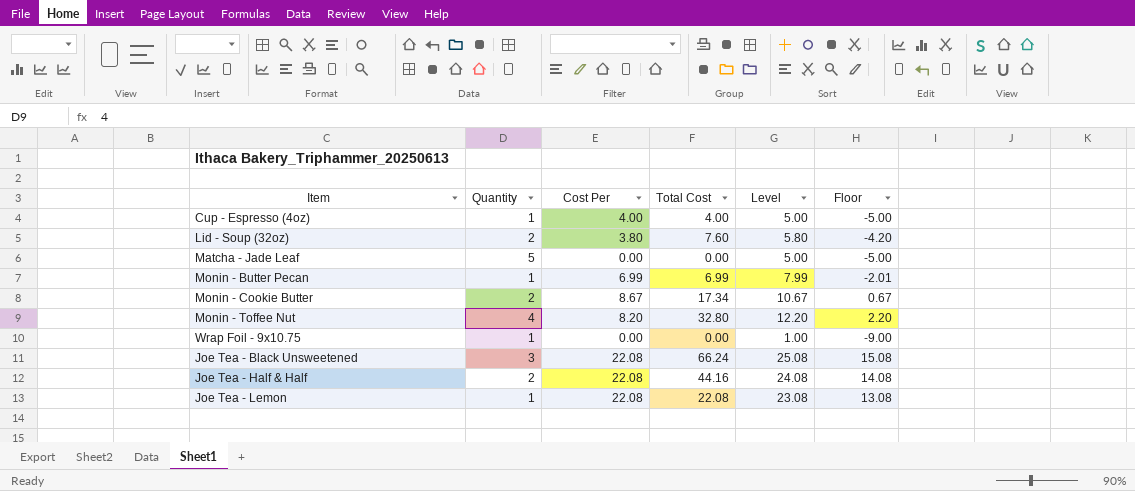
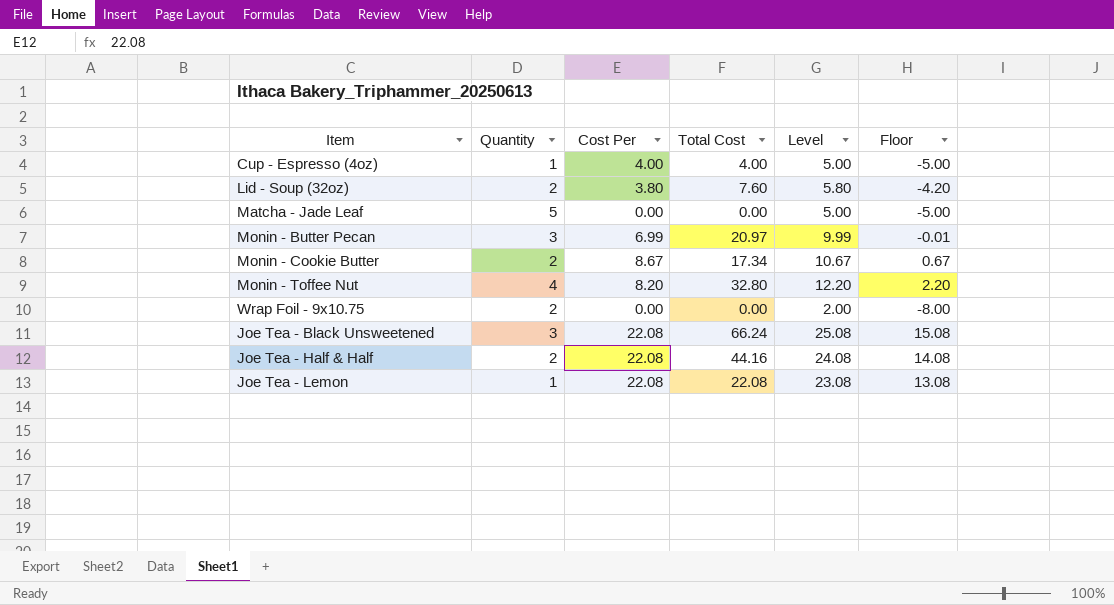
Monin - Butter Pecan | Quantity: 1 -> 3
Monin - Butter Pecan | Total Cost: 6.99 -> 20.97
Monin - Butter Pecan | Level: 7.99 -> 9.99
Monin - Butter Pecan | Floor: -2.01 -> -0.01
Wrap Foil - 9x10.75 | Quantity: 1 -> 2
Wrap Foil - 9x10.75 | Level: 1.00 -> 2.00
Wrap Foil - 9x10.75 | Floor: -9.00 -> -8.00

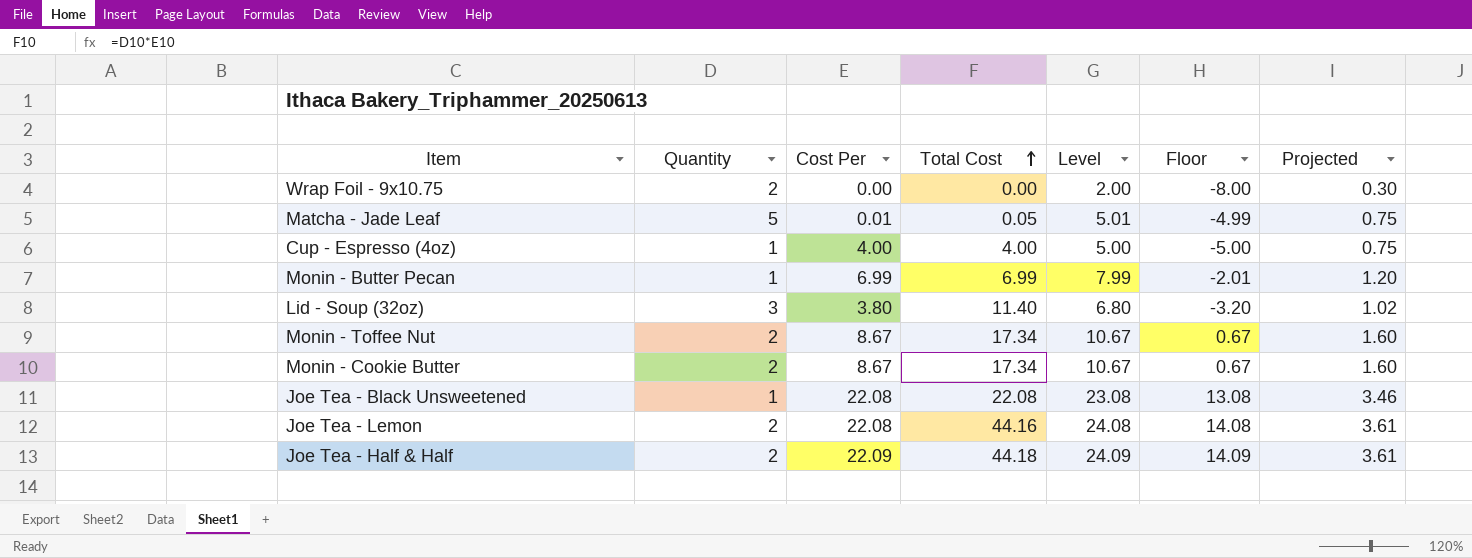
row order: none -> Total Cost ascending
column Projected | formula: none -> [Level] * 0.15
Matcha - Jade Leaf | Cost Per: 0.00 -> 0.01
Matcha - Jade Leaf | Total Cost: 0.00 -> 0.05
Matcha - Jade Leaf | Level: 5.00 -> 5.01
Matcha - Jade Leaf | Floor: -5.00 -> -4.99
Monin - Butter Pecan | Quantity: 3 -> 1
Monin - Butter Pecan | Total Cost: 20.97 -> 6.99
Monin - Butter Pecan | Level: 9.99 -> 7.99
Monin - Butter Pecan | Floor: -0.01 -> -2.01
Lid - Soup (32oz) | Quantity: 2 -> 3
Lid - Soup (32oz) | Total Cost: 7.60 -> 11.40
Lid - Soup (32oz) | Level: 5.80 -> 6.80
Lid - Soup (32oz) | Floor: -4.20 -> -3.20
Monin - Toffee Nut | Quantity: 4 -> 2
Monin - Toffee Nut | Cost Per: 8.20 -> 8.67
Monin - Toffee Nut | Total Cost: 32.80 -> 17.34
Monin - Toffee Nut | Level: 12.20 -> 10.67
Monin - Toffee Nut | Floor: 2.20 -> 0.67
Joe Tea - Black Unsweetened | Quantity: 3 -> 1
Joe Tea - Black Unsweetened | Total Cost: 66.24 -> 22.08
Joe Tea - Black Unsweetened | Level: 25.08 -> 23.08
Joe Tea - Black Unsweetened | Floor: 15.08 -> 13.08
Joe Tea - Lemon | Quantity: 1 -> 2
Joe Tea - Lemon | Total Cost: 22.08 -> 44.16
Joe Tea - Lemon | Level: 23.08 -> 24.08
Joe Tea - Lemon | Floor: 13.08 -> 14.08
Joe Tea - Half & Half | Cost Per: 22.08 -> 22.09
Joe Tea - Half & Half | Total Cost: 44.16 -> 44.18
Joe Tea - Half & Half | Level: 24.08 -> 24.09
Joe Tea - Half & Half | Floor: 14.08 -> 14.09

